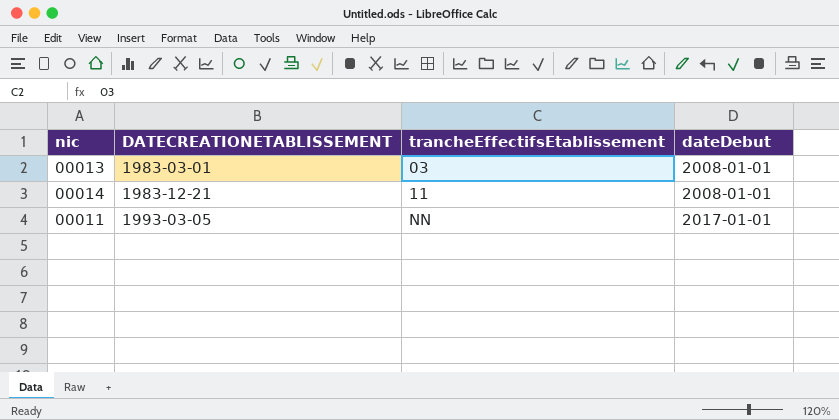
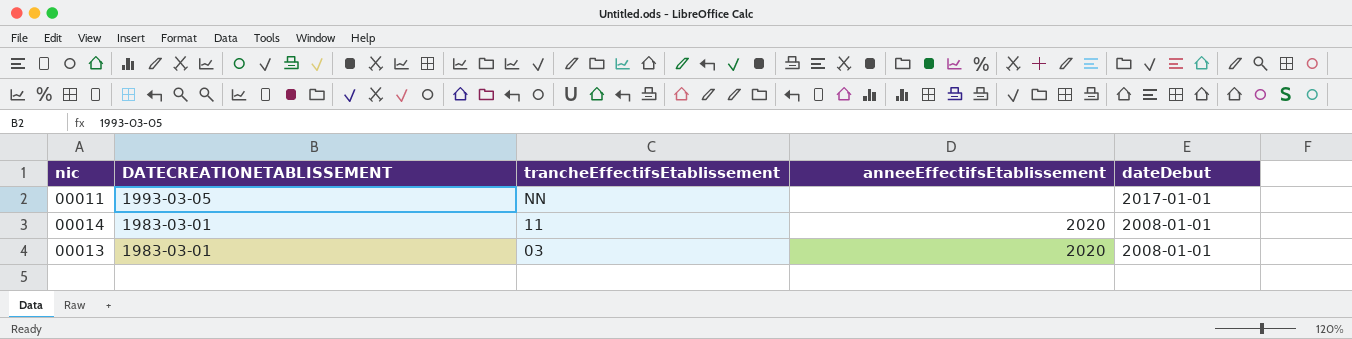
row order: DATECREATIONETABLISSEMENT ascending -> DATECREATIONETABLISSEMENT descending
column anneeEffectifsEtablissement | position: none -> 4
00014 | DATECREATIONETABLISSEMENT: 1983-12-21 -> 1983-03-01

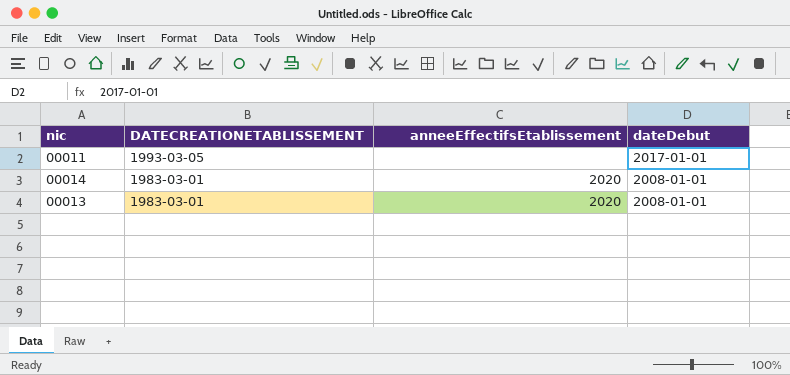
column trancheEffectifsEtablissement | position: 3 -> none

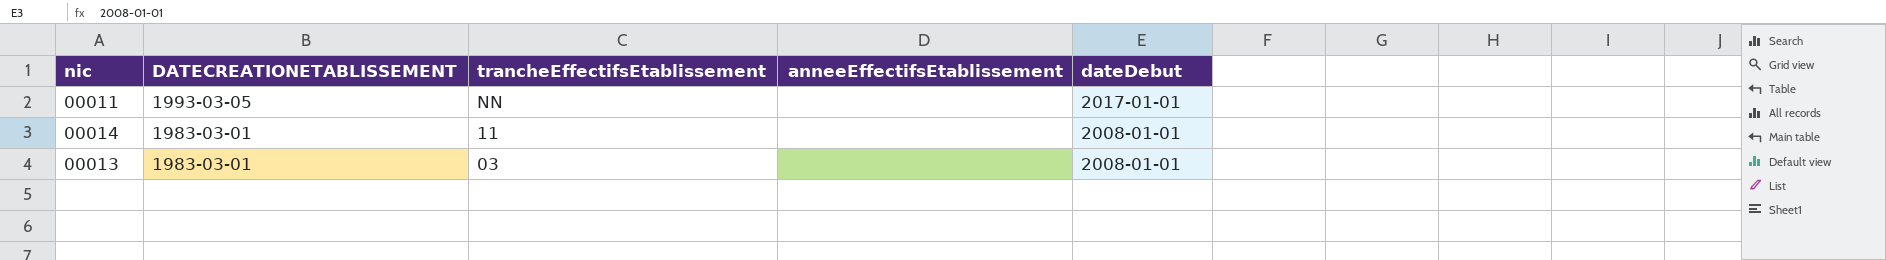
column trancheEffectifsEtablissement | position: none -> 3
00014 | anneeEffectifsEtablissement: 2020 -> none
00013 | anneeEffectifsEtablissement: 2020 -> none

